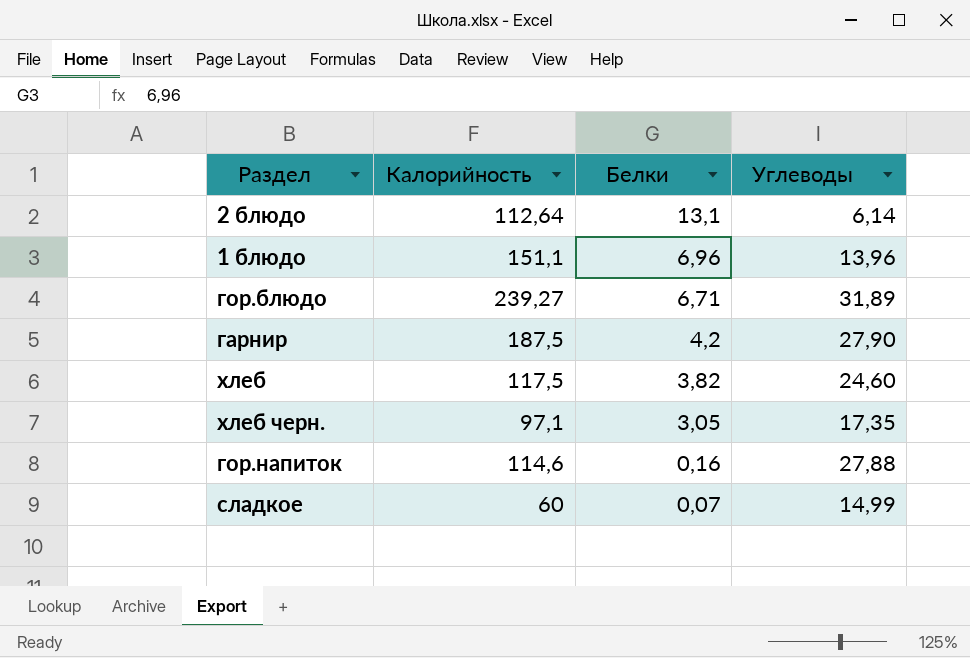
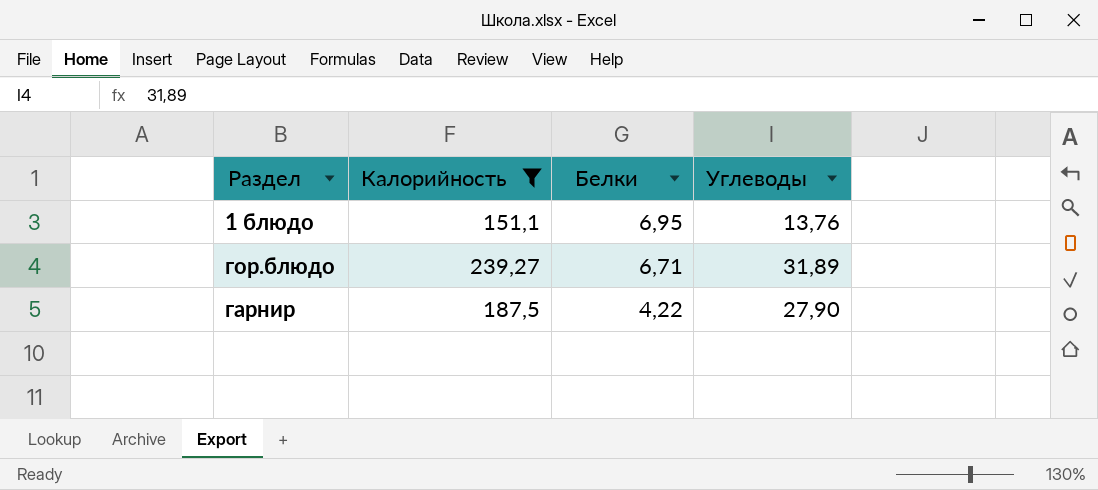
filter: none -> Калорийность >= 151,1
1 блюдо | Белки: 6,96 -> 6,95
1 блюдо | Углеводы: 13,96 -> 13,76
гарнир | Белки: 4,2 -> 4,22

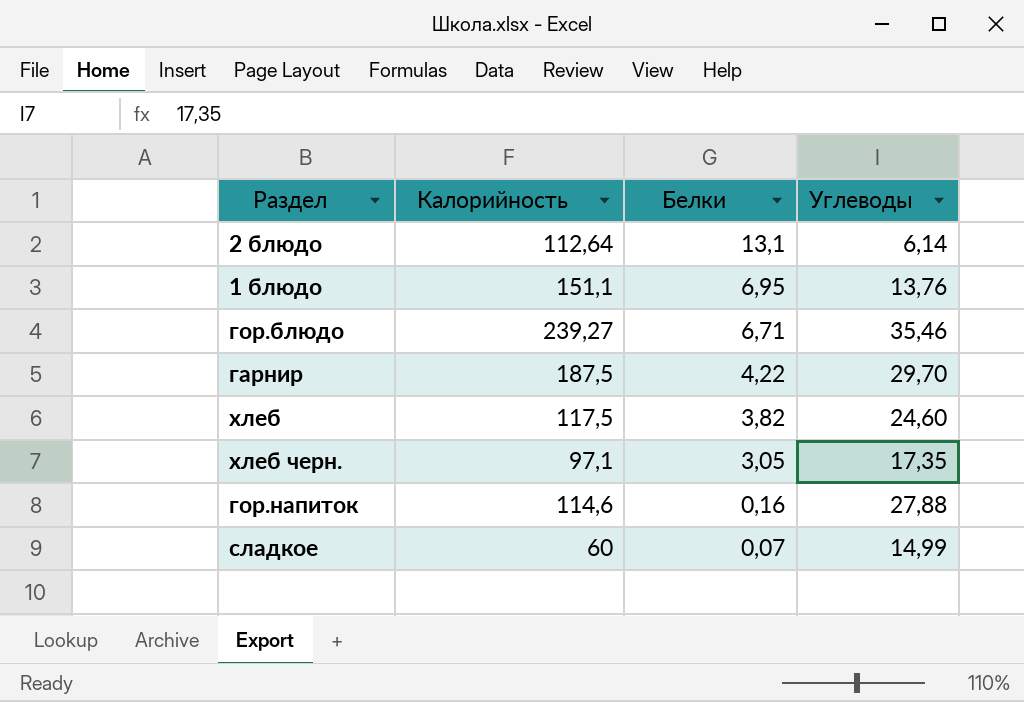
filter: Калорийность >= 151,1 -> none
гор.блюдо | Углеводы: 31,89 -> 35,46
гарнир | Углеводы: 27,90 -> 29,70

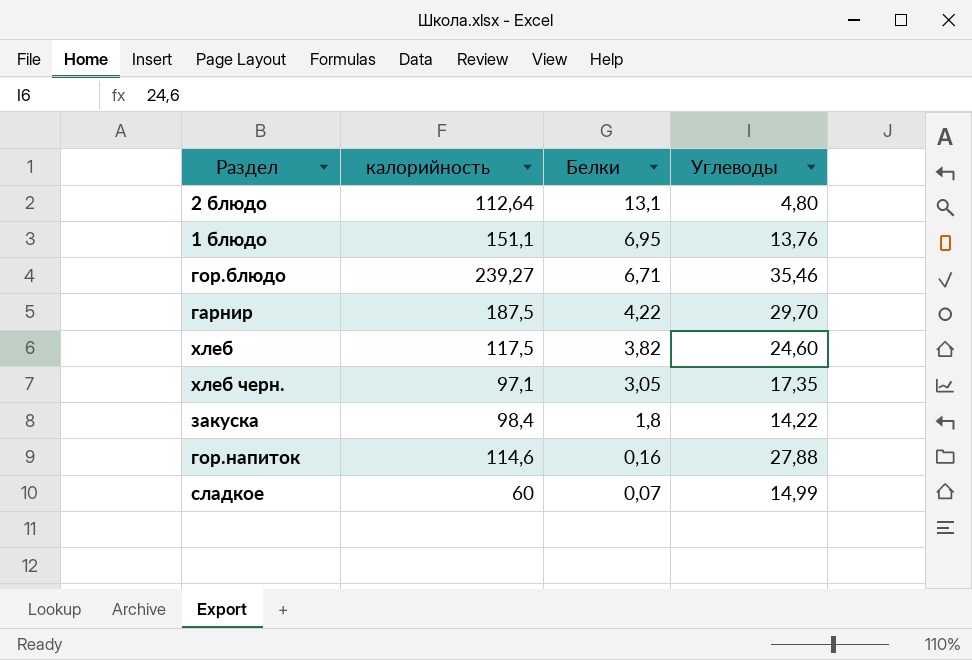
column name: Калорийность -> калорийность
2 блюдо | Углеводы: 6,14 -> 4,80
row закуска: none -> 98,4 | 1,8 | 14,22

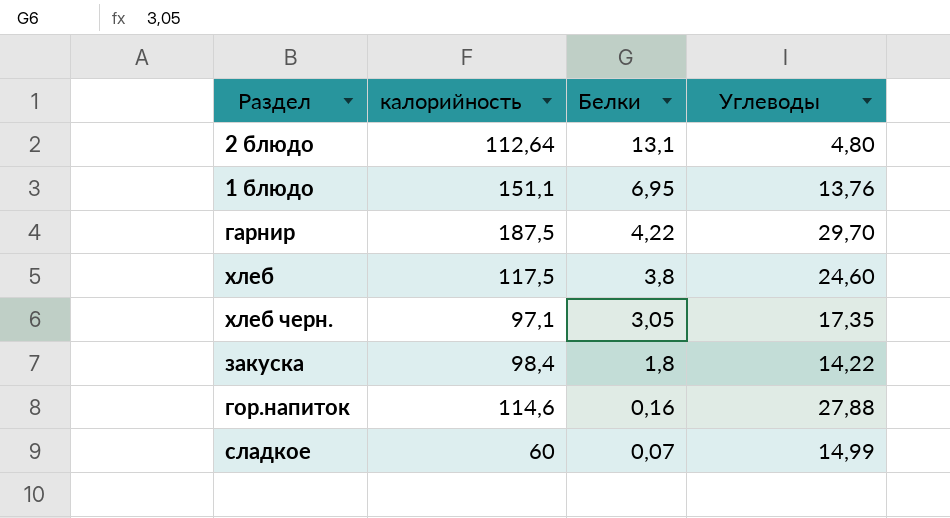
row гор.блюдо: 239,27 | 6,71 | 35,46 -> none
хлеб | Белки: 3,82 -> 3,8

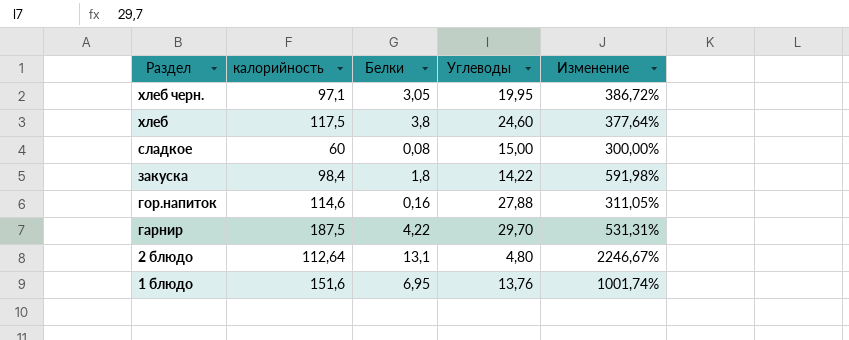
row order: Белки descending -> Раздел descending
column Изменение | formula: none -> ([калорийность] - [Углеводы]) / [Углеводы]
хлеб черн. | Углеводы: 17,35 -> 19,95
сладкое | Белки: 0,07 -> 0,08
сладкое | Углеводы: 14,99 -> 15,00
1 блюдо | калорийность: 151,1 -> 151,6

